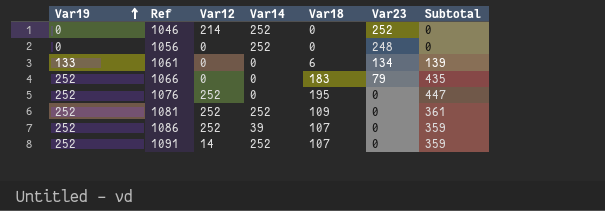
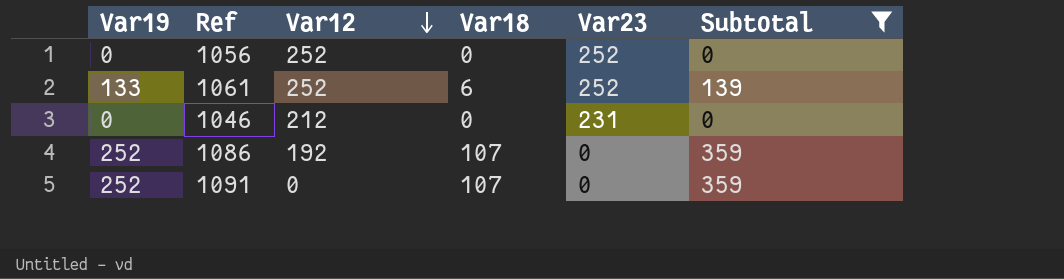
filter: none -> Subtotal <= 359
row order: Var19 ascending -> Var12 descending
column Var14 | position: 4 -> none
1056 | Var12: 0 -> 252
1056 | Var23: 248 -> 252
1061 | Var12: 0 -> 252
1061 | Var23: 134 -> 252
1046 | Var12: 214 -> 212
1046 | Var23: 252 -> 231
1086 | Var12: 252 -> 192
1091 | Var12: 14 -> 0

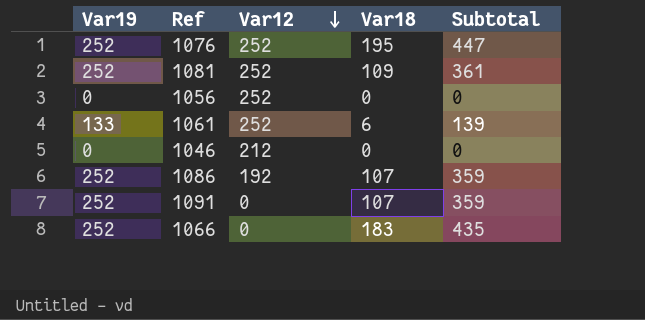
filter: Subtotal <= 359 -> none
column Var23 | position: 5 -> none

